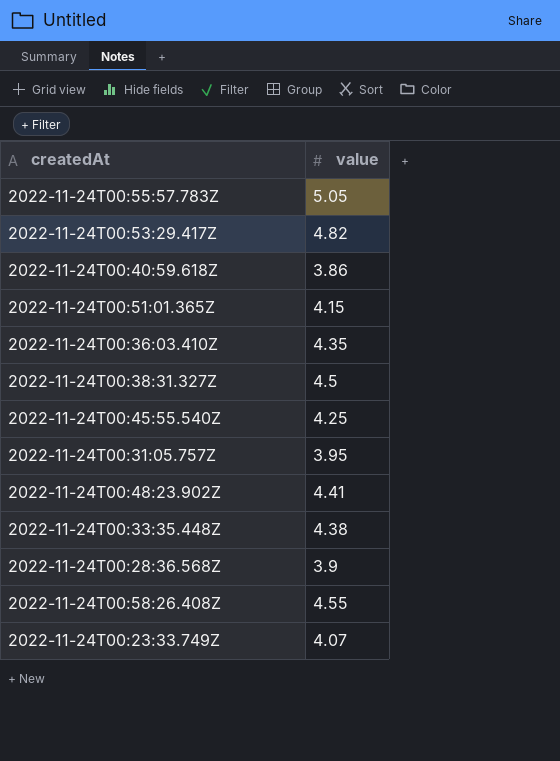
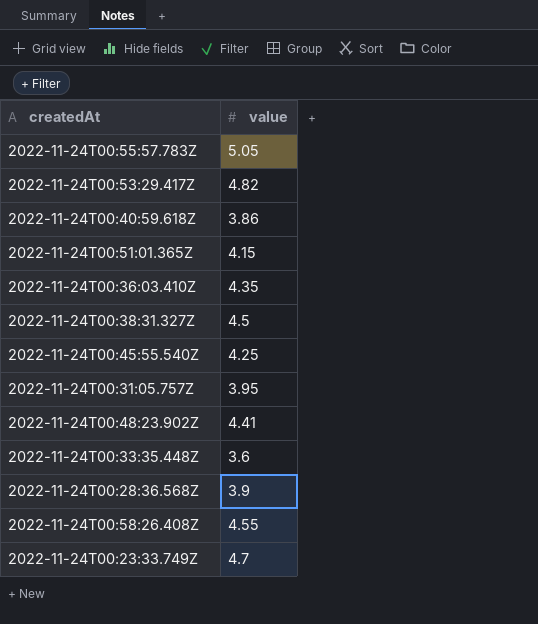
2022-11-24T00:33:35.448Z | value: 4.38 -> 3.6
2022-11-24T00:23:33.749Z | value: 4.07 -> 4.7

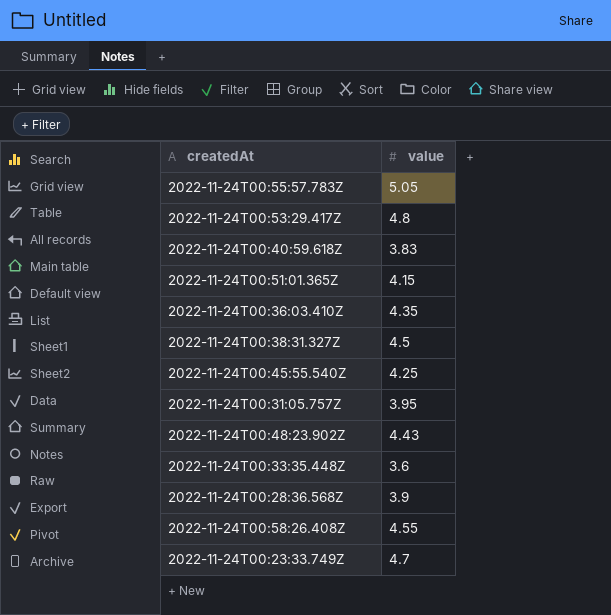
2022-11-24T00:53:29.417Z | value: 4.82 -> 4.8
2022-11-24T00:40:59.618Z | value: 3.86 -> 3.83
2022-11-24T00:48:23.902Z | value: 4.41 -> 4.43

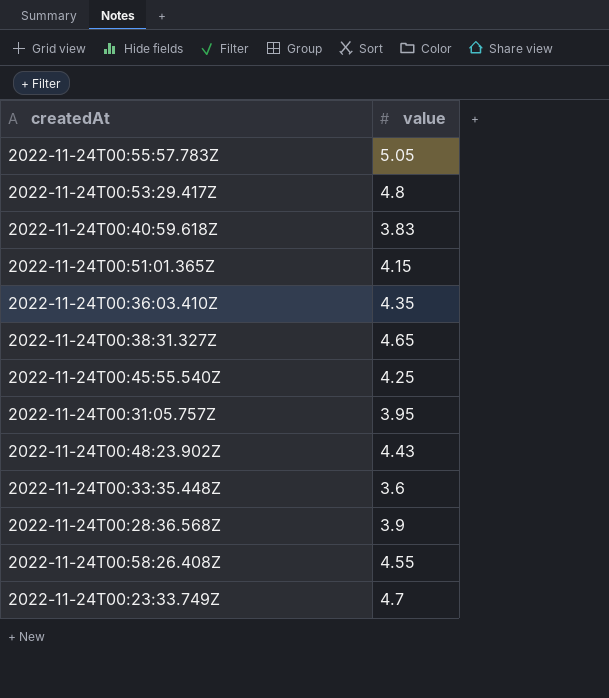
2022-11-24T00:38:31.327Z | value: 4.5 -> 4.65

